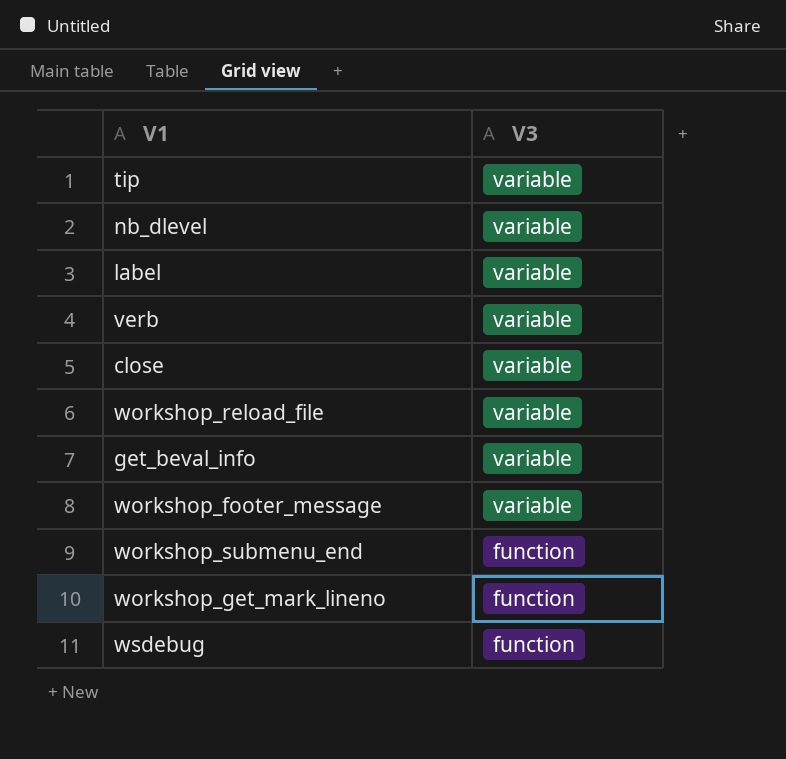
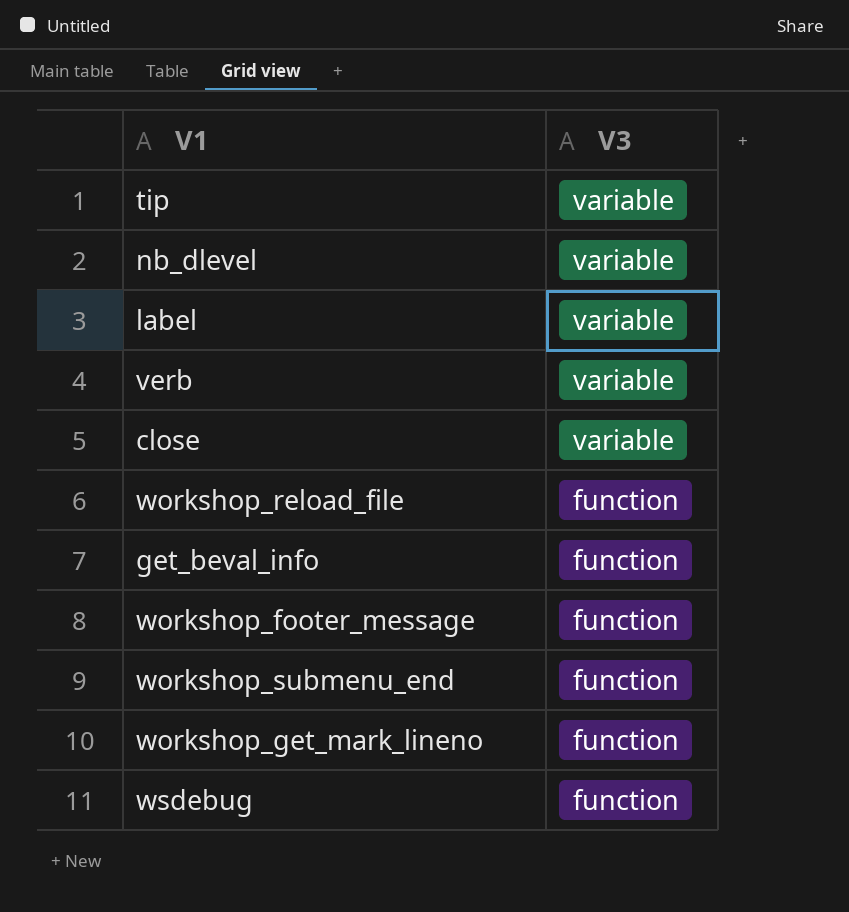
workshop_reload_file | V3: variable -> function
get_beval_info | V3: variable -> function
workshop_footer_message | V3: variable -> function

